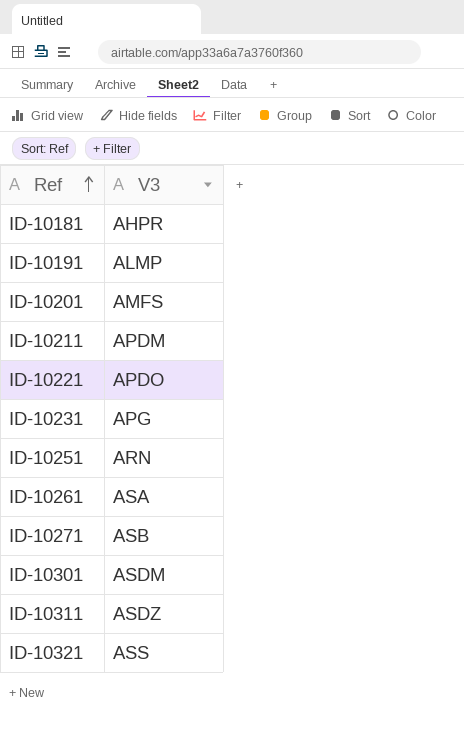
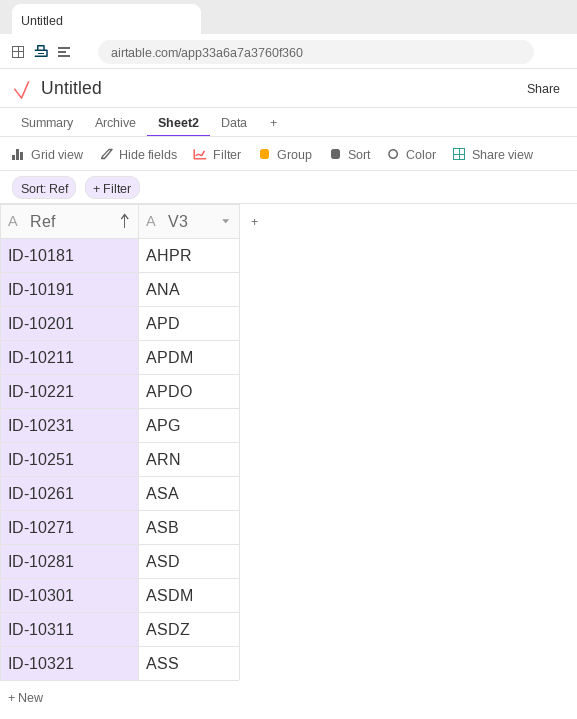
ID-10191 | V3: ALMP -> ANA
ID-10201 | V3: AMFS -> APD
row ID-10281: none -> ASD

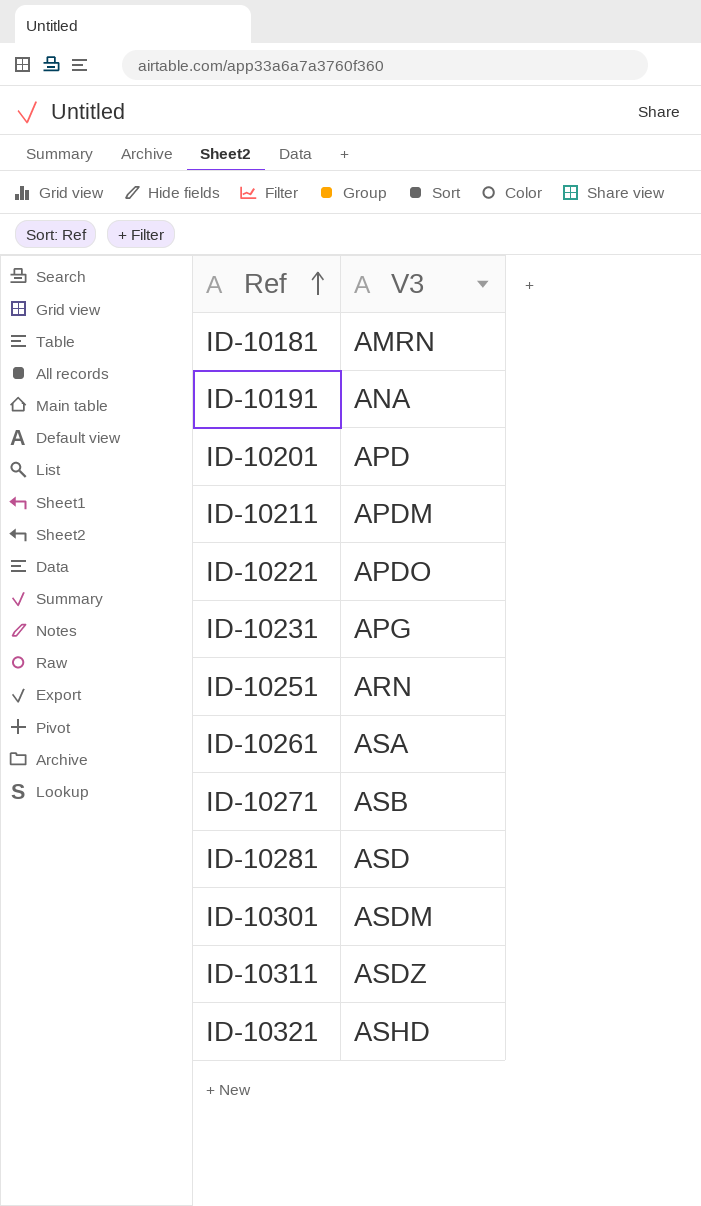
ID-10181 | V3: AHPR -> AMRN
ID-10321 | V3: ASS -> ASHD

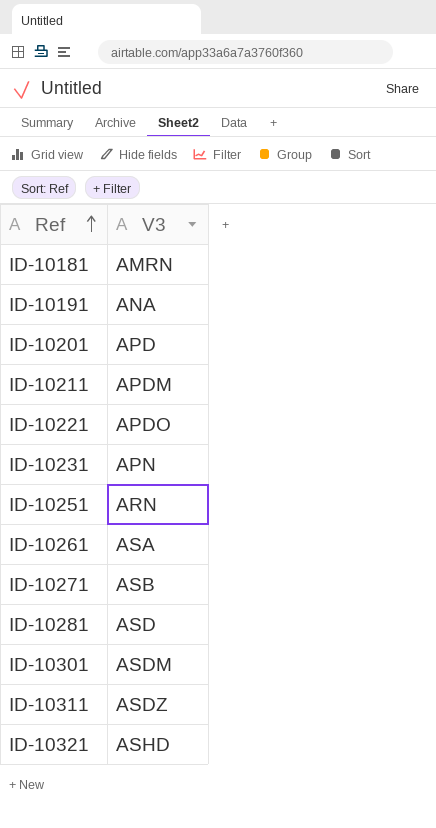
ID-10231 | V3: APG -> APN

